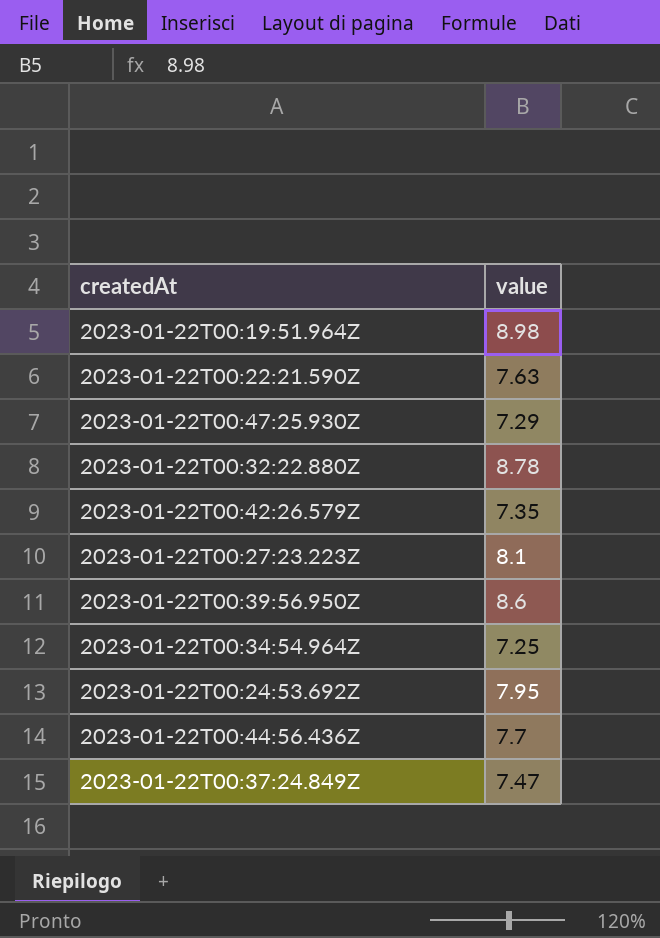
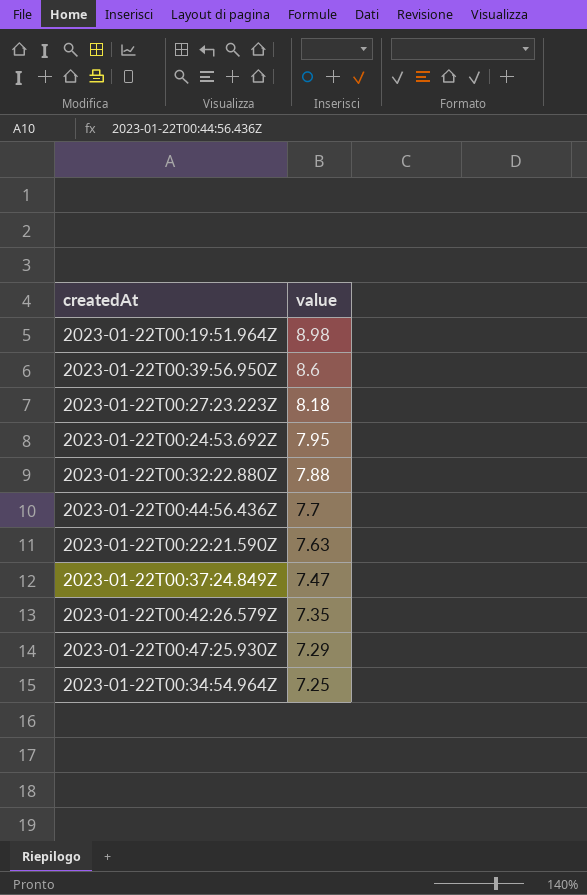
row order: none -> value descending
2023-01-22T00:27:23.223Z | value: 8.1 -> 8.18
2023-01-22T00:32:22.880Z | value: 8.78 -> 7.88

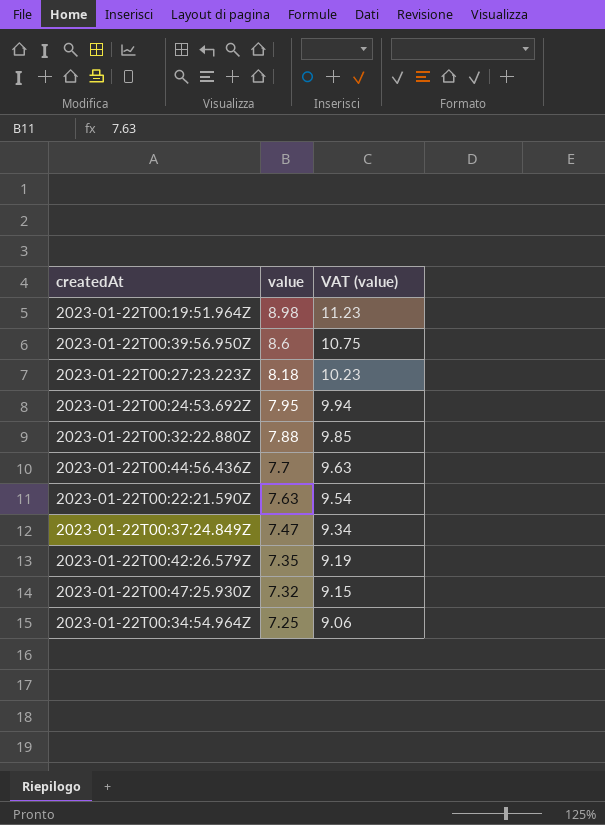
column VAT (value) | formula: none -> [value] * 1.25
2023-01-22T00:47:25.930Z | value: 7.29 -> 7.32

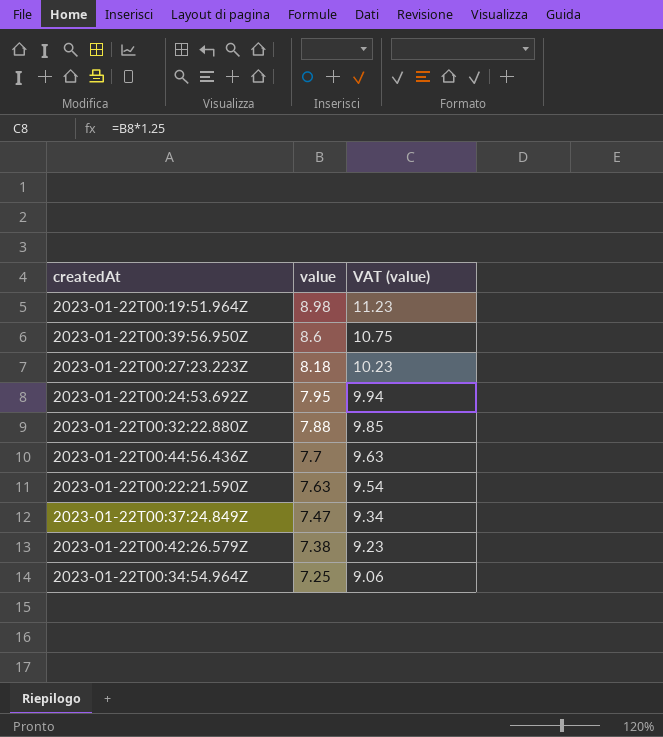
row 2023-01-22T00:47:25.930Z: 7.32 | 9.15 -> none
2023-01-22T00:42:26.579Z | value: 7.35 -> 7.38
2023-01-22T00:42:26.579Z | VAT (value): 9.19 -> 9.23

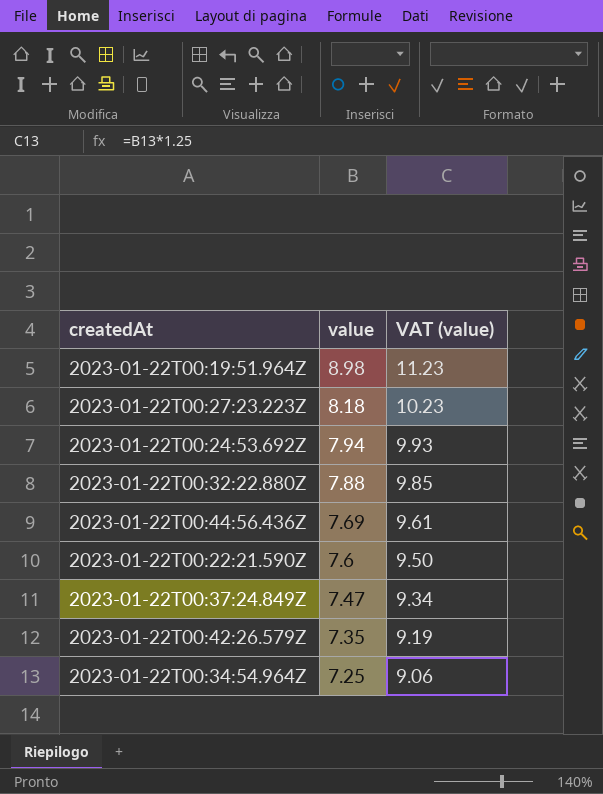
row 2023-01-22T00:39:56.950Z: 8.6 | 10.75 -> none
2023-01-22T00:24:53.692Z | value: 7.95 -> 7.94
2023-01-22T00:24:53.692Z | VAT (value): 9.94 -> 9.93
2023-01-22T00:44:56.436Z | value: 7.7 -> 7.69
2023-01-22T00:44:56.436Z | VAT (value): 9.63 -> 9.61
2023-01-22T00:22:21.590Z | value: 7.63 -> 7.6
2023-01-22T00:22:21.590Z | VAT (value): 9.54 -> 9.50
2023-01-22T00:42:26.579Z | value: 7.38 -> 7.35
2023-01-22T00:42:26.579Z | VAT (value): 9.23 -> 9.19

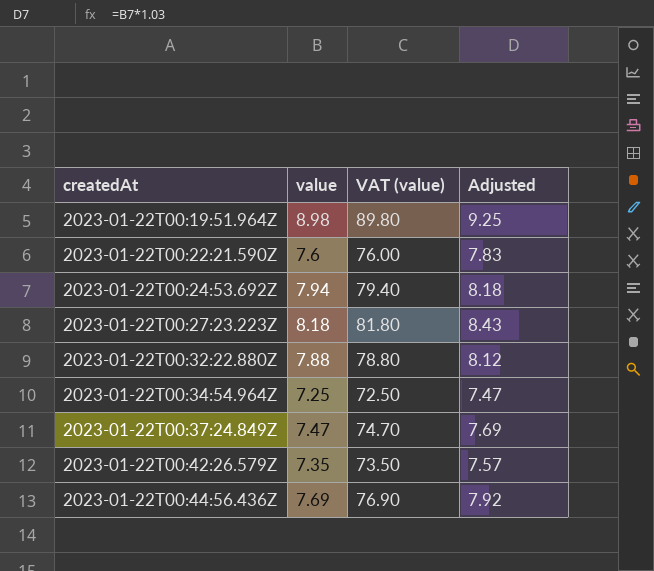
row order: value descending -> createdAt ascending
column VAT (value) | formula: [value] * 1.25 -> [value] * 10
column Adjusted | formula: none -> [value] * 1.03

